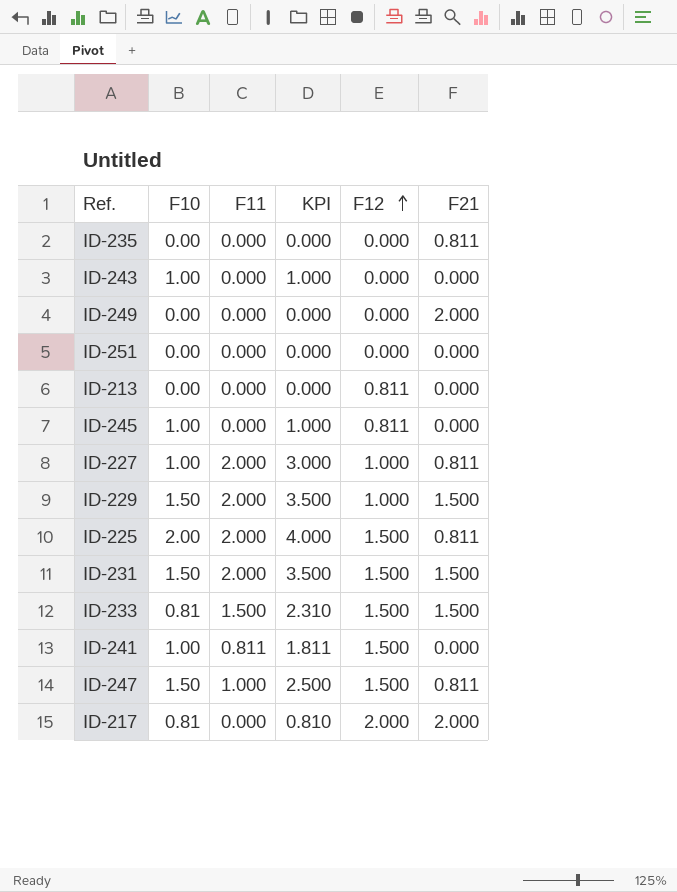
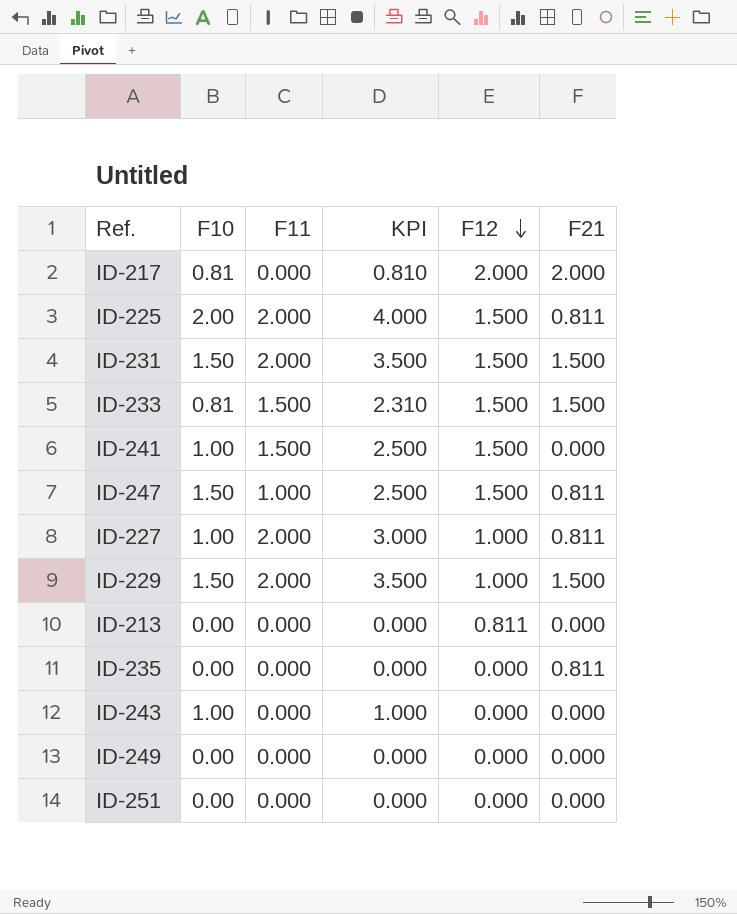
row order: F12 ascending -> F12 descending
row ID-245: 1.00 | 0.000 | 1.000 | 0.811 | 0.000 -> none
ID-241 | F11: 0.811 -> 1.500
ID-241 | KPI: 1.811 -> 2.500
ID-249 | F21: 2.000 -> 0.000

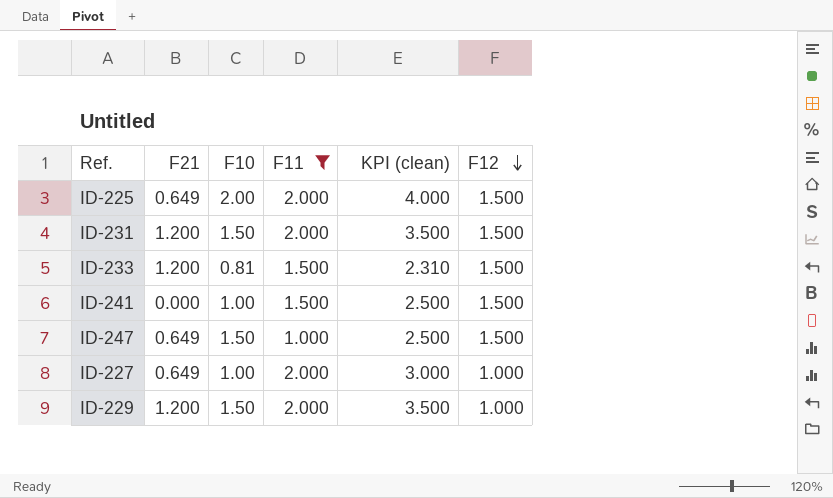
filter: none -> F11 != 0.000
column F21 | position: 6 -> 2
column name: KPI -> KPI (clean)
ID-225 | F21: 0.811 -> 0.649
ID-231 | F21: 1.500 -> 1.200
ID-233 | F21: 1.500 -> 1.200
ID-247 | F21: 0.811 -> 0.649
ID-227 | F21: 0.811 -> 0.649
ID-229 | F21: 1.500 -> 1.200

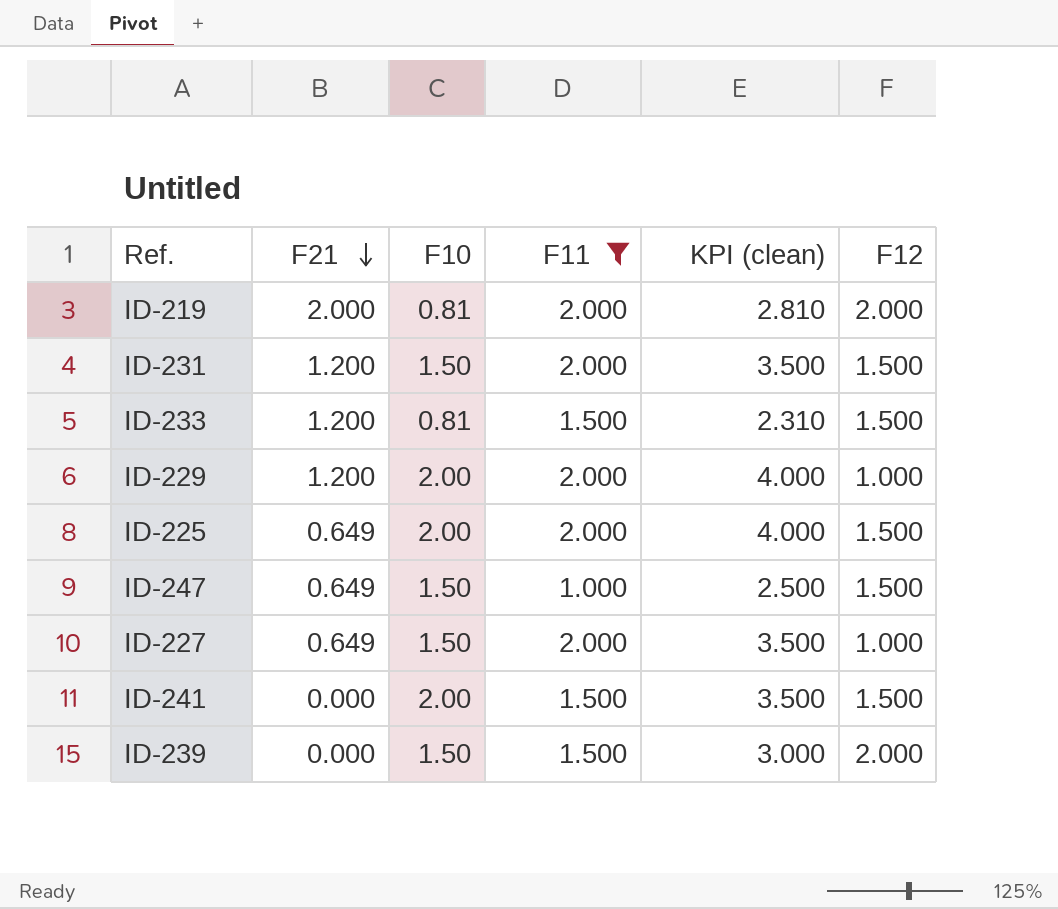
row order: F12 descending -> F21 descending
row ID-219: none -> 2.000 | 0.81 | 2.000 | 2.810 | 2.000
ID-229 | F10: 1.50 -> 2.00
ID-229 | KPI (clean): 3.500 -> 4.000
ID-227 | F10: 1.00 -> 1.50
ID-227 | KPI (clean): 3.000 -> 3.500
ID-241 | F10: 1.00 -> 2.00
ID-241 | KPI (clean): 2.500 -> 3.500
row ID-239: none -> 0.000 | 1.50 | 1.500 | 3.000 | 2.000

